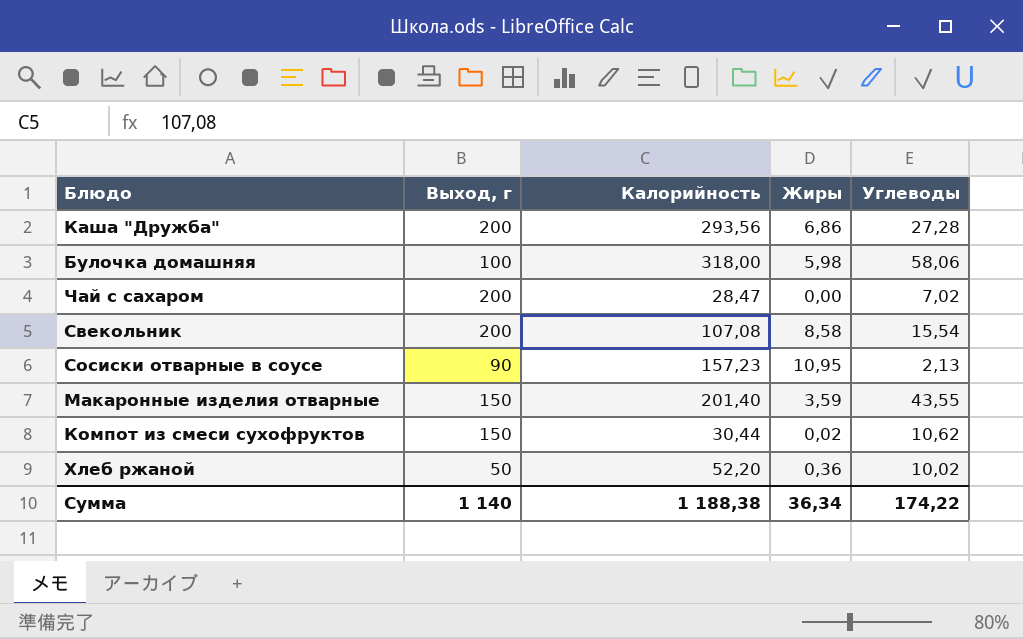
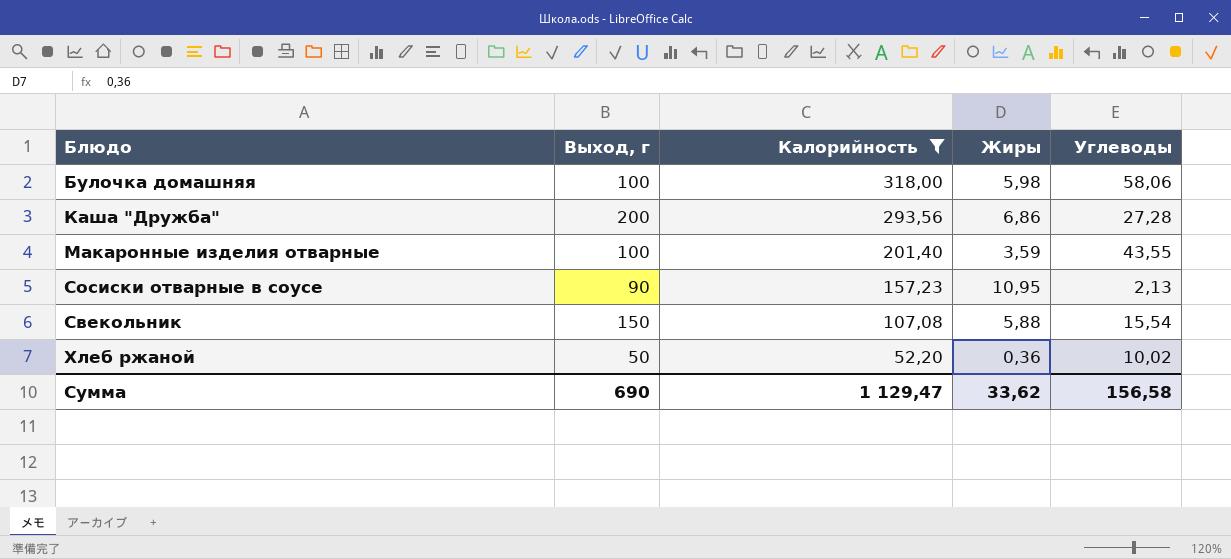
filter: none -> Калорийность >= 52,20
row order: none -> Калорийность descending
Макаронные изделия отварные | Выход, г: 150 -> 100
Свекольник | Выход, г: 200 -> 150
Свекольник | Жиры: 8,58 -> 5,88
Сумма | Выход, г: 1 140 -> 690
Сумма | Калорийность: 1 188,38 -> 1 129,47
Сумма | Жиры: 36,34 -> 33,62
Сумма | Углеводы: 174,22 -> 156,58

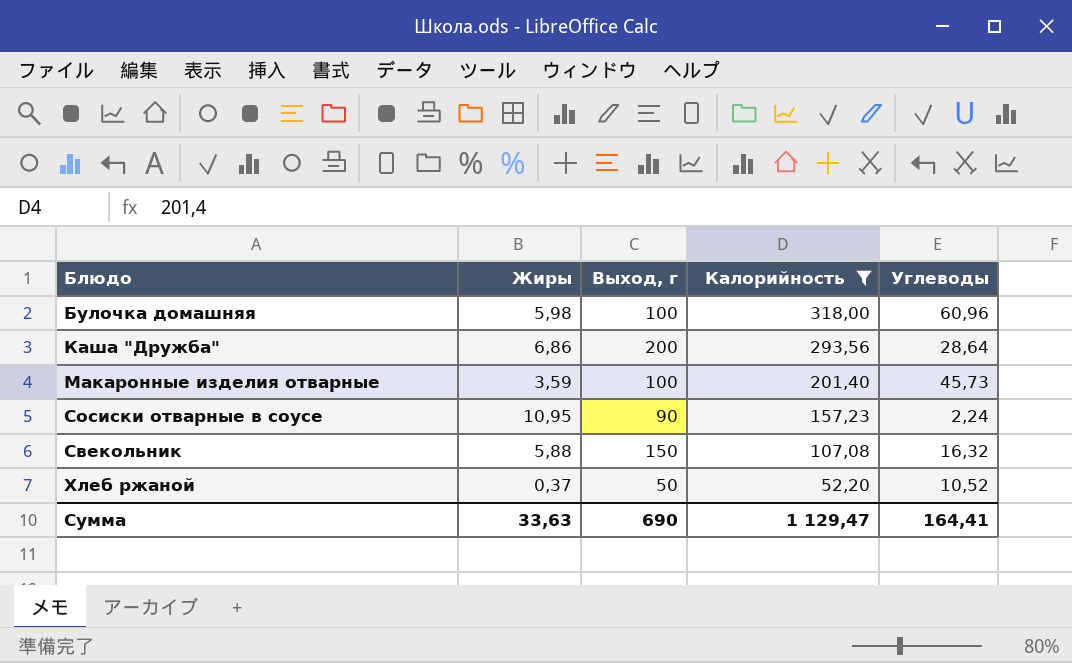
column Жиры | position: 4 -> 2
Булочка домашняя | Углеводы: 58,06 -> 60,96
Каша "Дружба" | Углеводы: 27,28 -> 28,64
Макаронные изделия отварные | Углеводы: 43,55 -> 45,73
Сосиски отварные в соусе | Углеводы: 2,13 -> 2,24
Свекольник | Углеводы: 15,54 -> 16,32
Хлеб ржаной | Жиры: 0,36 -> 0,37
Хлеб ржаной | Углеводы: 10,02 -> 10,52
Сумма | Жиры: 33,62 -> 33,63
Сумма | Углеводы: 156,58 -> 164,41

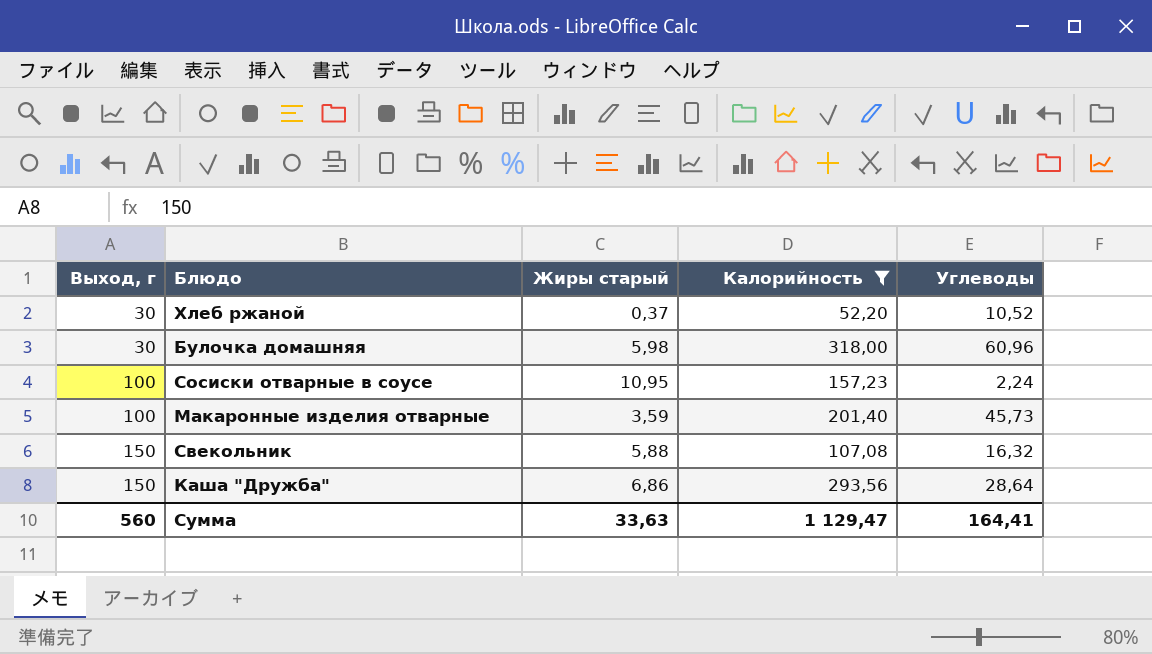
row order: Калорийность descending -> Выход, г ascending
column Выход, г | position: 3 -> 1
column name: Жиры -> Жиры старый
Хлеб ржаной | Выход, г: 50 -> 30
Булочка домашняя | Выход, г: 100 -> 30
Сосиски отварные в соусе | Выход, г: 90 -> 100
Каша "Дружба" | Выход, г: 200 -> 150
Сумма | Выход, г: 690 -> 560

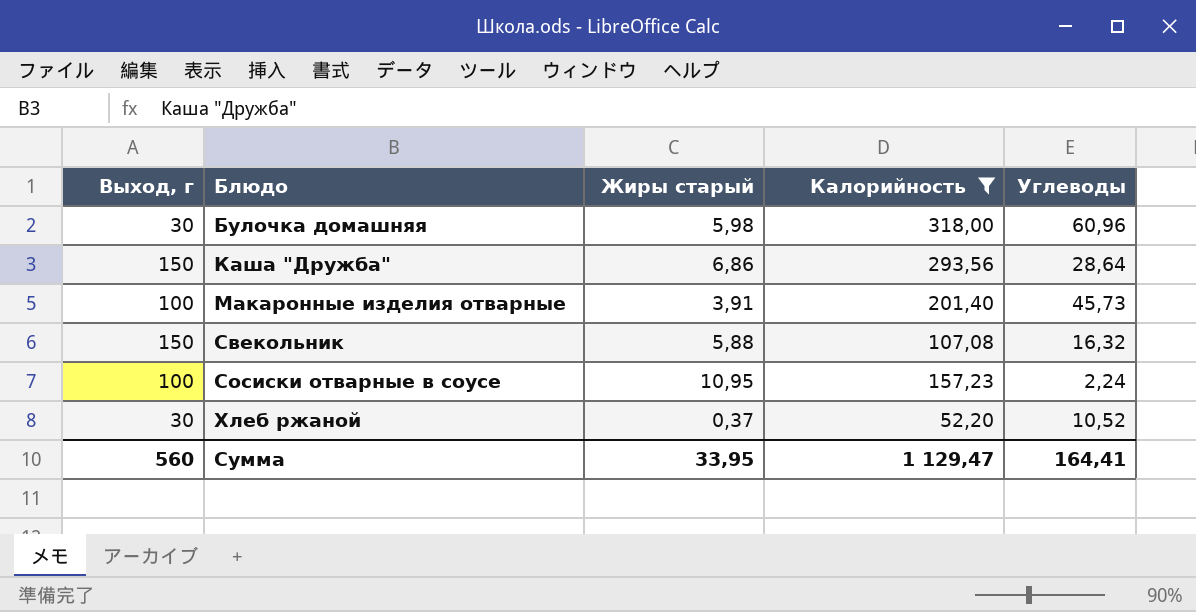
row order: Выход, г ascending -> Блюдо ascending
Макаронные изделия отварные | Жиры старый: 3,59 -> 3,91
Сумма | Жиры старый: 33,63 -> 33,95

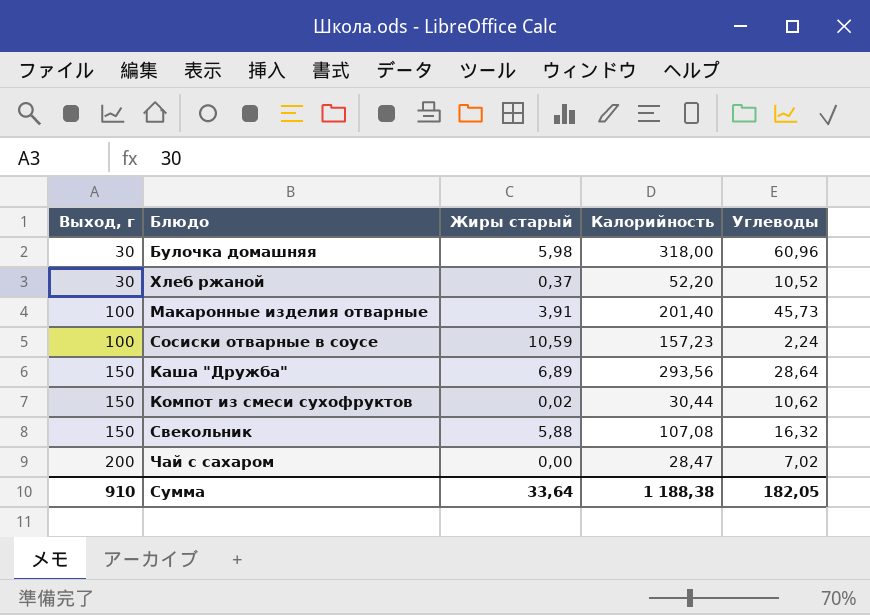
filter: Калорийность >= 52,20 -> none
row order: Блюдо ascending -> Выход, г ascending
Сосиски отварные в соусе | Жиры старый: 10,95 -> 10,59
Каша "Дружба" | Жиры старый: 6,86 -> 6,89
Сумма | Выход, г: 560 -> 910
Сумма | Жиры старый: 33,95 -> 33,64
Сумма | Калорийность: 1 129,47 -> 1 188,38
Сумма | Углеводы: 164,41 -> 182,05

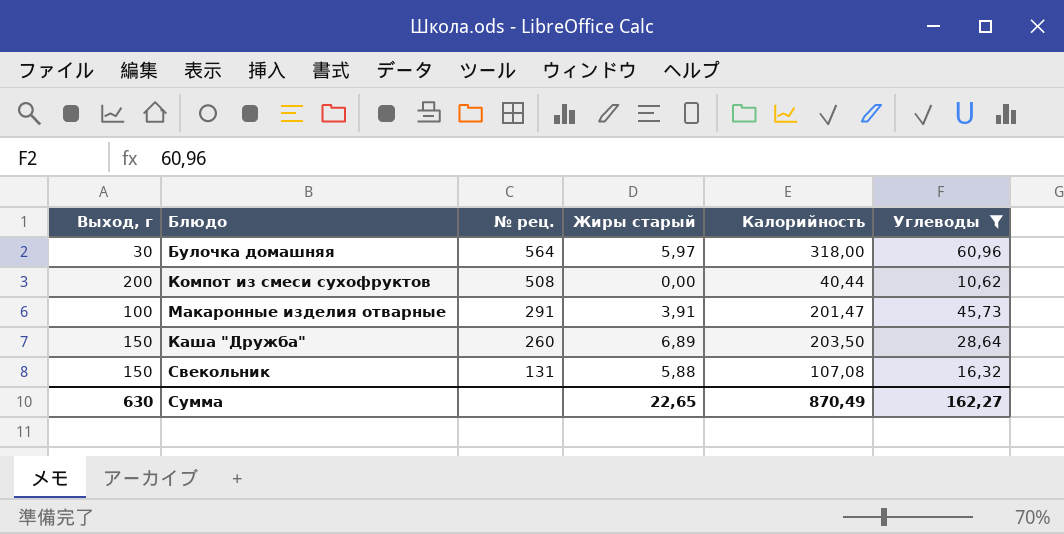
filter: none -> Углеводы >= 10,62
row order: Выход, г ascending -> № рец. descending
column № рец. | position: none -> 3
Булочка домашняя | Жиры старый: 5,98 -> 5,97
Компот из смеси сухофруктов | Выход, г: 150 -> 200
Компот из смеси сухофруктов | Жиры старый: 0,02 -> 0,00
Компот из смеси сухофруктов | Калорийность: 30,44 -> 40,44
Макаронные изделия отварные | Калорийность: 201,40 -> 201,47
Каша "Дружба" | Калорийность: 293,56 -> 203,50
Сумма | Выход, г: 910 -> 630
Сумма | Жиры старый: 33,64 -> 22,65
Сумма | Калорийность: 1 188,38 -> 870,49
Сумма | Углеводы: 182,05 -> 162,27

